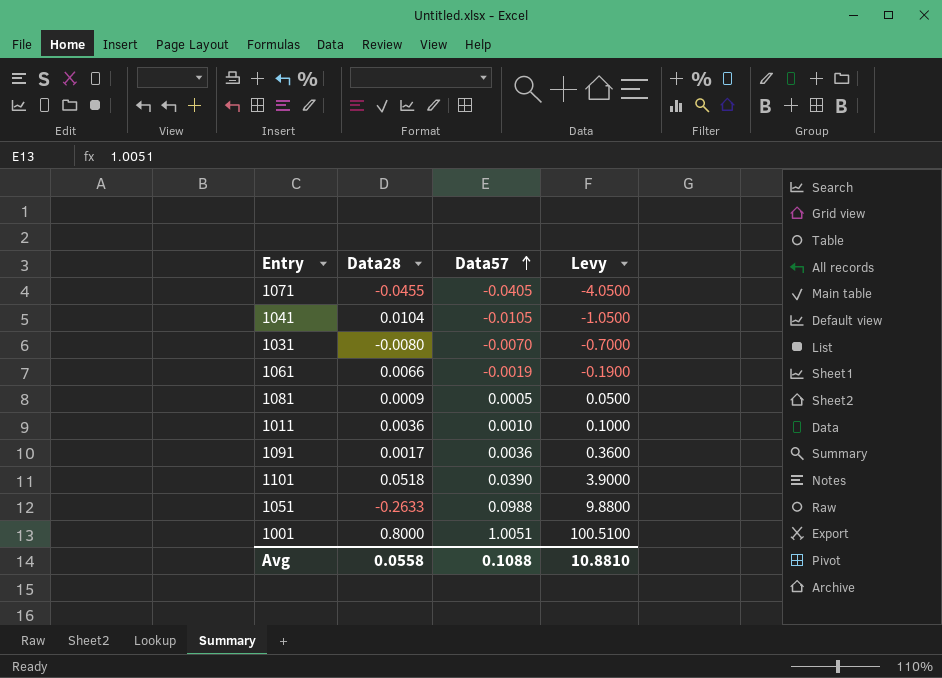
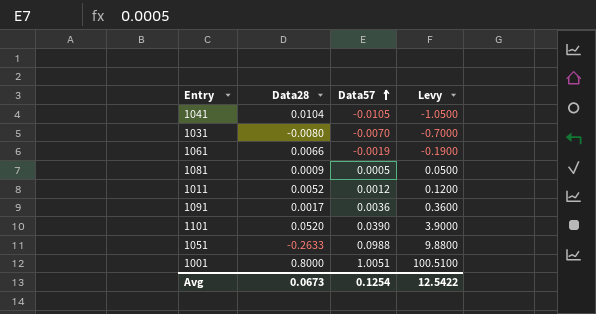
row 1071: -0.0455 | -0.0405 | -4.0500 -> none
1011 | Data28: 0.0036 -> 0.0052
1011 | Data57: 0.0010 -> 0.0012
1011 | Levy: 0.1000 -> 0.1200
1101 | Data28: 0.0518 -> 0.0520
Avg | Data28: 0.0558 -> 0.0673
Avg | Data57: 0.1088 -> 0.1254
Avg | Levy: 10.8810 -> 12.5422

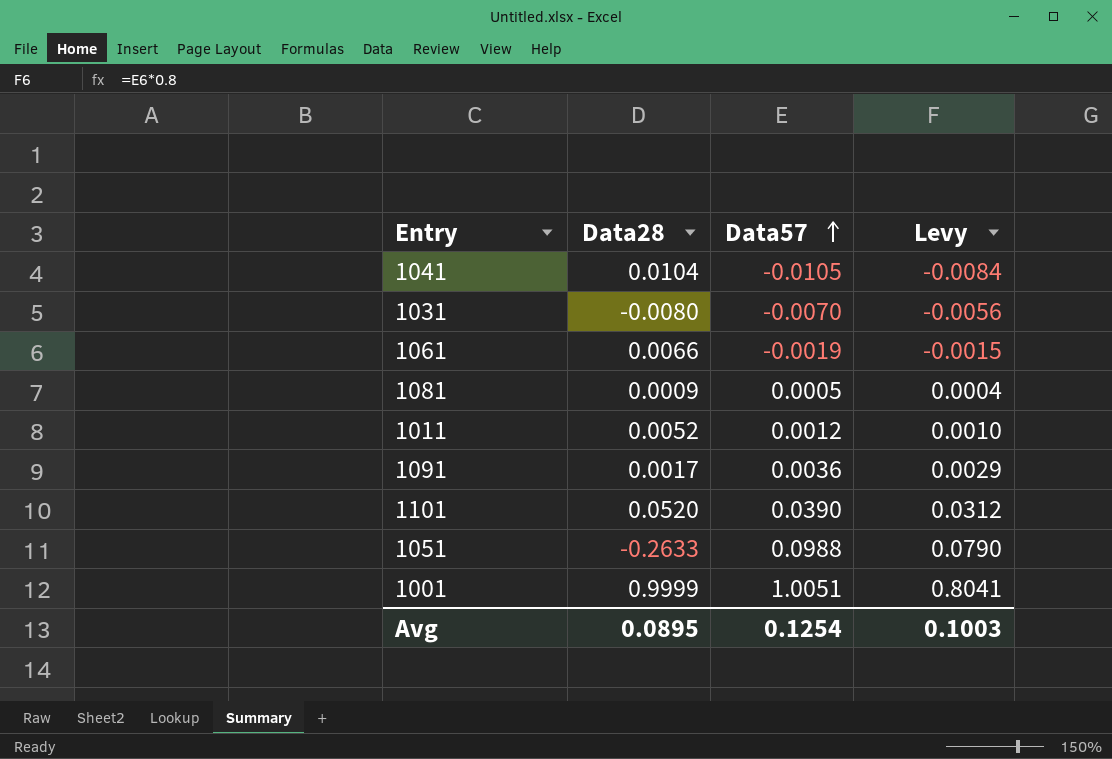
column Levy | formula: [Data57] * 100 -> [Data57] * 0.8
1001 | Data28: 0.8000 -> 0.9999
Avg | Data28: 0.0673 -> 0.0895
Avg | Levy: 12.5422 -> 0.1003

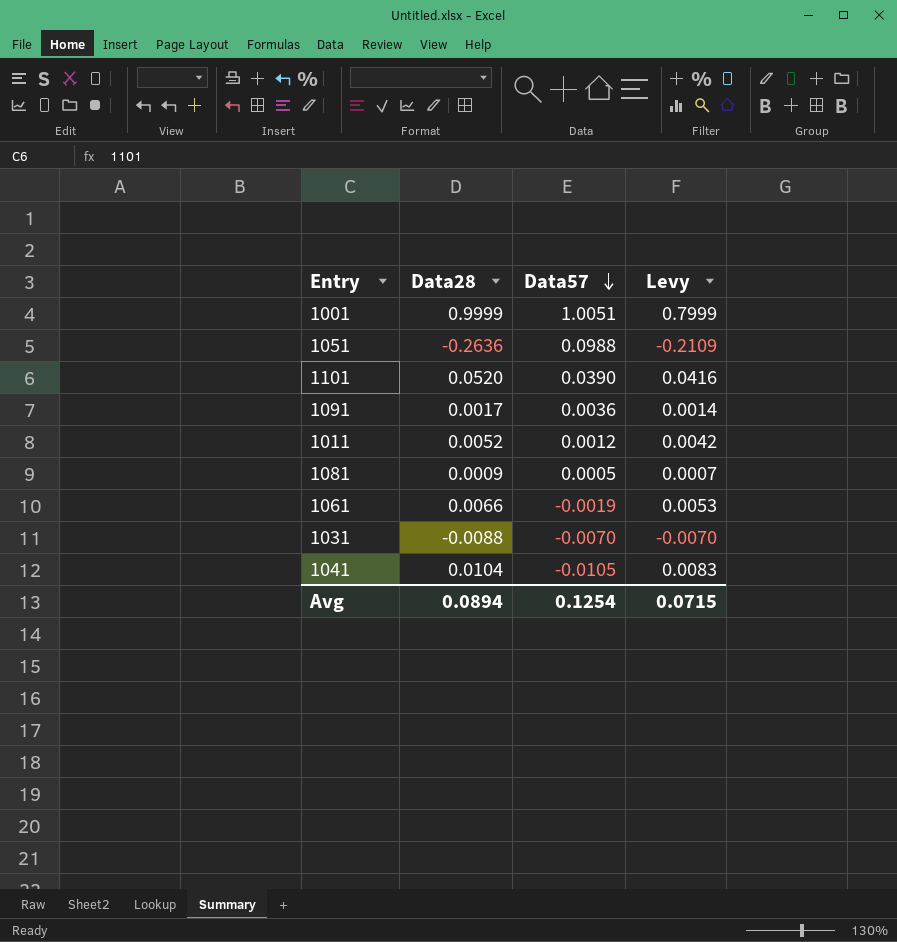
row order: Data57 ascending -> Data57 descending
column Levy | formula: [Data57] * 0.8 -> [Data28] * 0.8
1051 | Data28: -0.2633 -> -0.2636
1031 | Data28: -0.0080 -> -0.0088
Avg | Data28: 0.0895 -> 0.0894
Avg | Levy: 0.1003 -> 0.0715

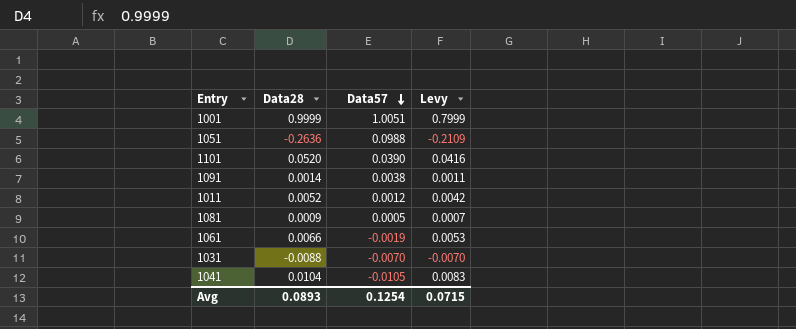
1091 | Data28: 0.0017 -> 0.0014
1091 | Data57: 0.0036 -> 0.0038
1091 | Levy: 0.0014 -> 0.0011
Avg | Data28: 0.0894 -> 0.0893

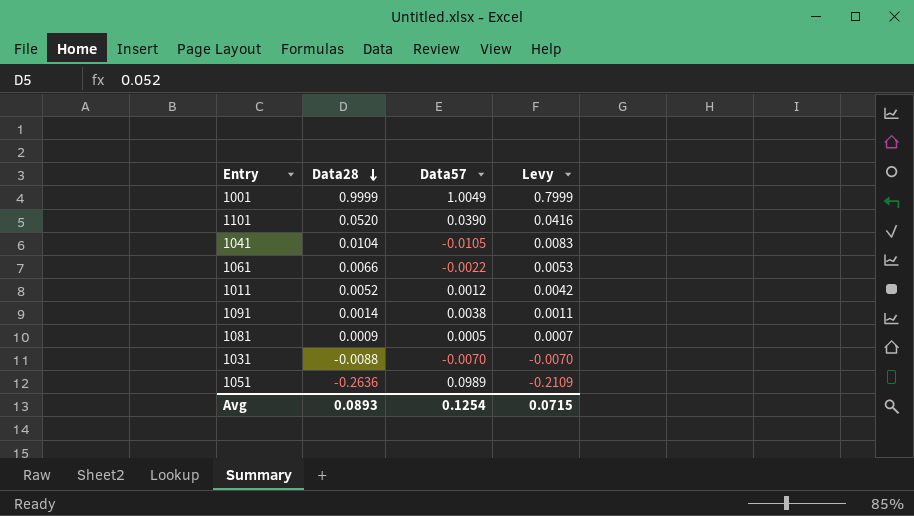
row order: Data57 descending -> Data28 descending
1001 | Data57: 1.0051 -> 1.0049
1061 | Data57: -0.0019 -> -0.0022
1051 | Data57: 0.0988 -> 0.0989

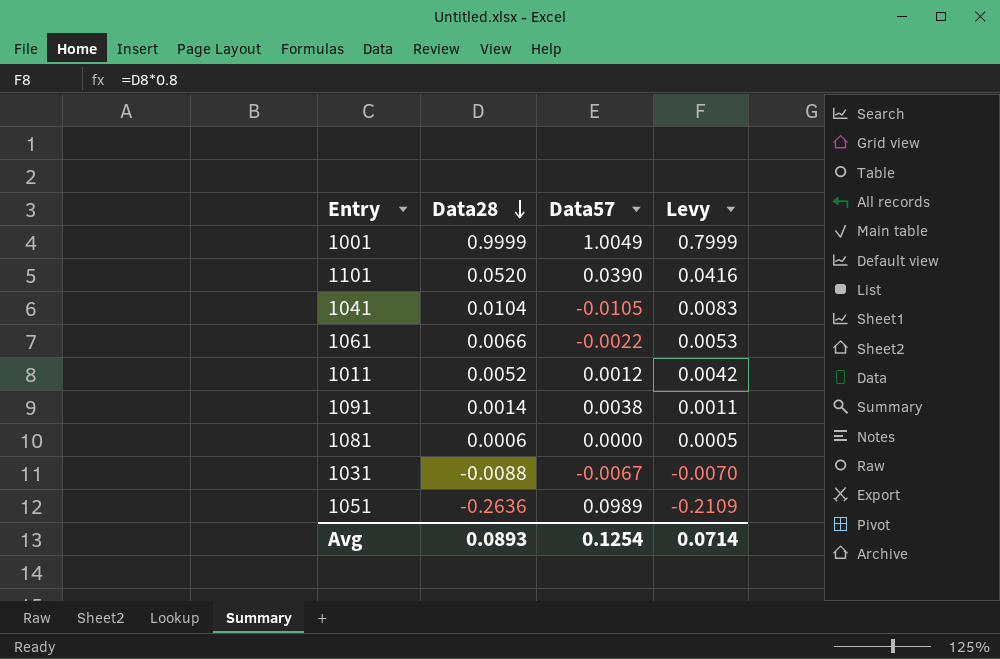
1081 | Data28: 0.0009 -> 0.0006
1081 | Data57: 0.0005 -> 0.0000
1081 | Levy: 0.0007 -> 0.0005
1031 | Data57: -0.0070 -> -0.0067
Avg | Levy: 0.0715 -> 0.0714

